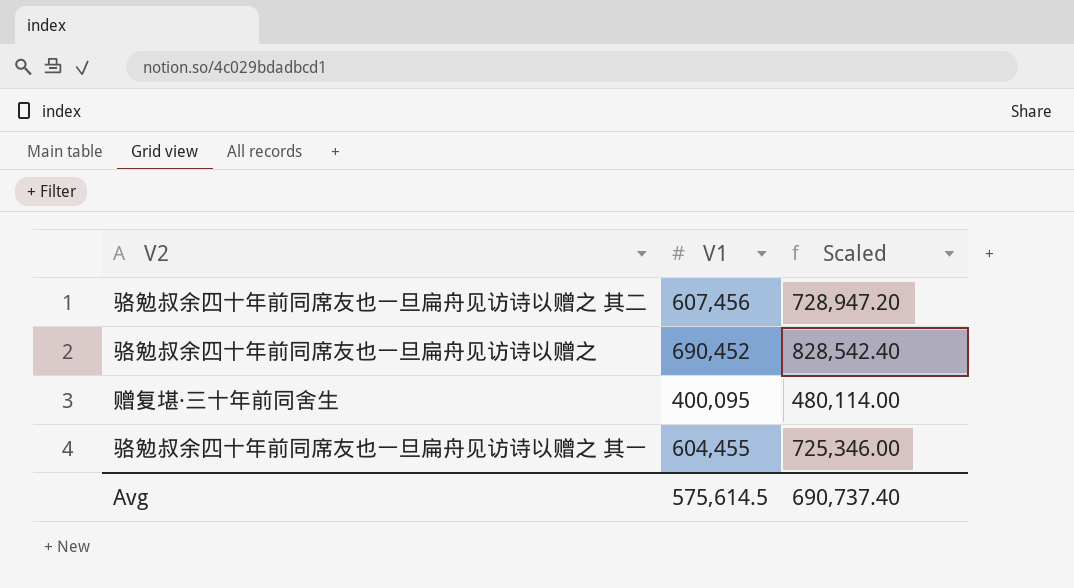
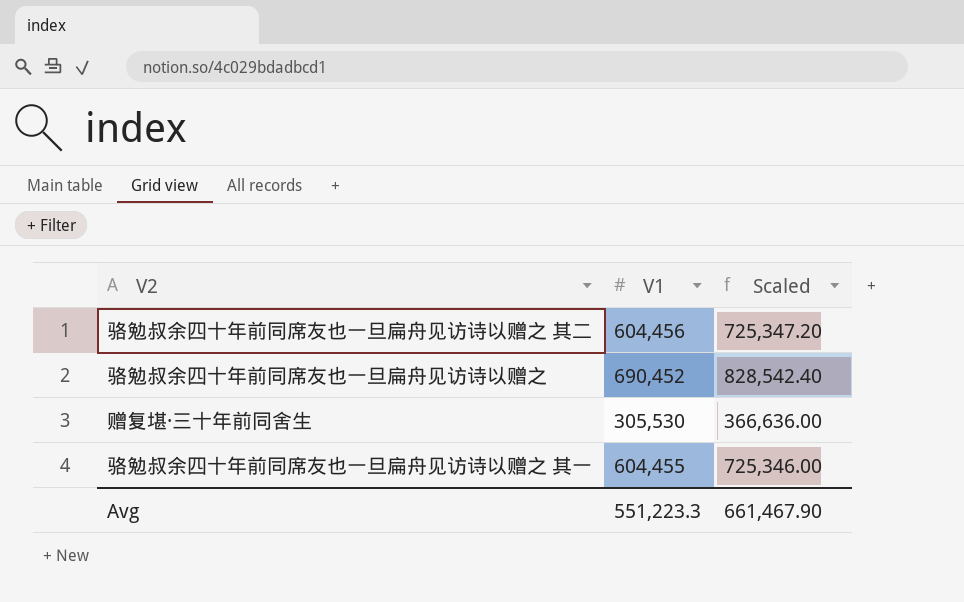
骆勉叔余四十年前同席友也一旦扁舟见访诗以赠之 其二 | V1: 607,456 -> 604,456
骆勉叔余四十年前同席友也一旦扁舟见访诗以赠之 其二 | Scaled: 728,947.20 -> 725,347.20
赠复堪·三十年前同舍生 | V1: 400,095 -> 305,530
赠复堪·三十年前同舍生 | Scaled: 480,114.00 -> 366,636.00
Avg | V1: 575,614.5 -> 551,223.3
Avg | Scaled: 690,737.40 -> 661,467.90

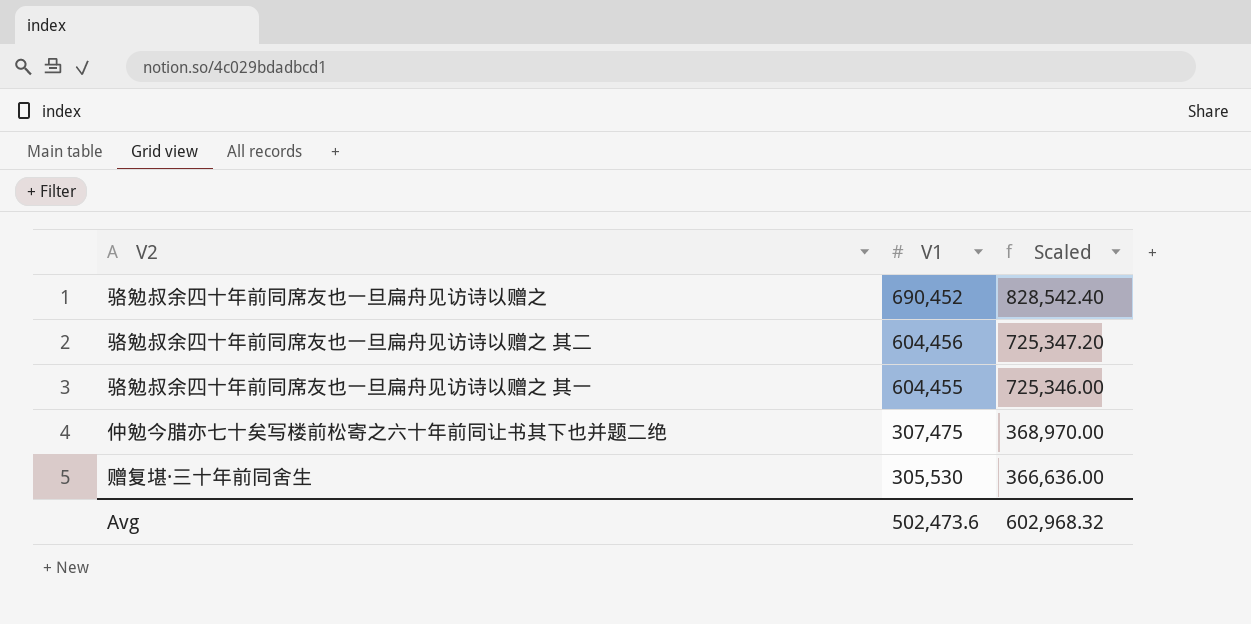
row order: none -> V1 descending
row 仲勉今腊亦七十矣写楼前松寄之六十年前同让书其下也并题二绝: none -> 307,475 | 368,970.00
Avg | V1: 551,223.3 -> 502,473.6
Avg | Scaled: 661,467.90 -> 602,968.32

